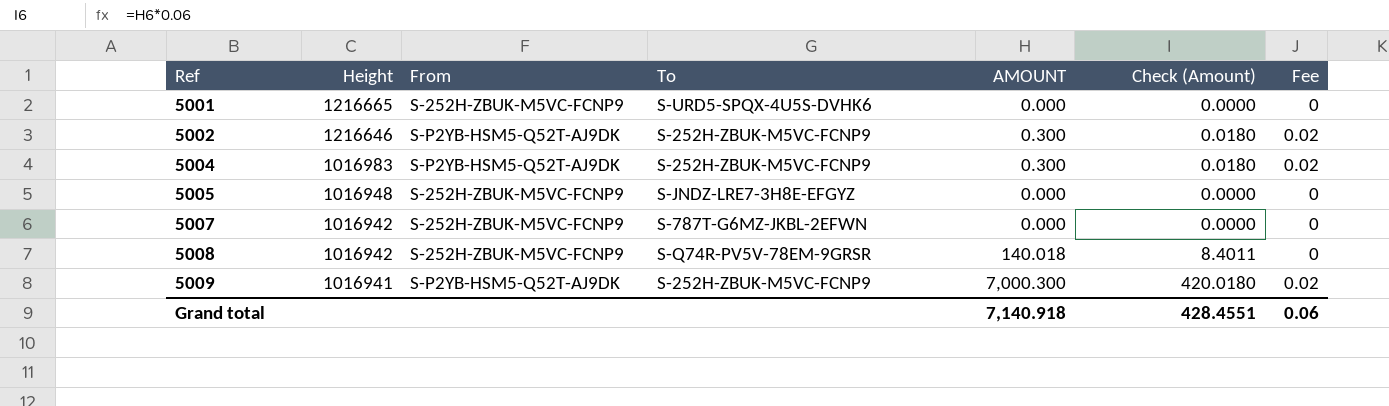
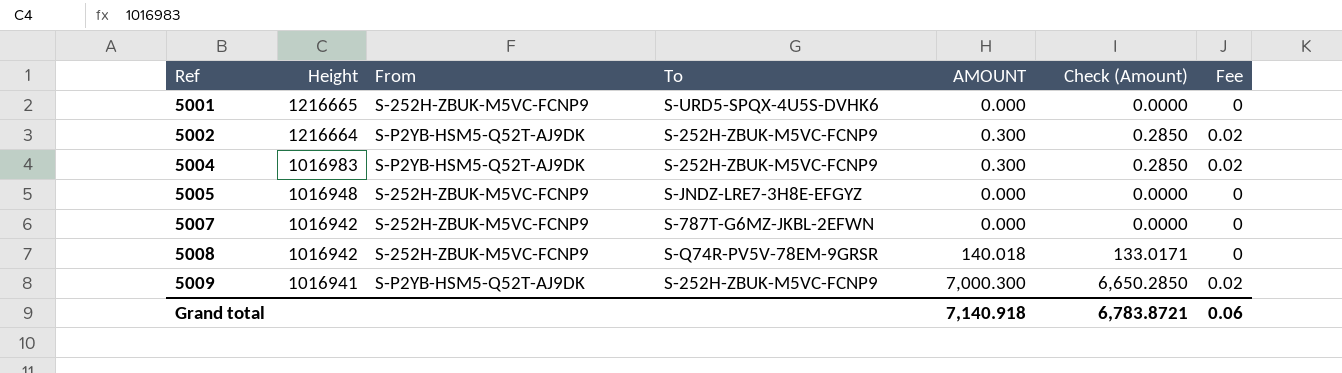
column Check (Amount) | formula: [AMOUNT] * 0.06 -> [AMOUNT] * 0.95
5002 | Height: 1216646 -> 1216664
Grand total | Check (Amount): 428.4551 -> 6,783.8721

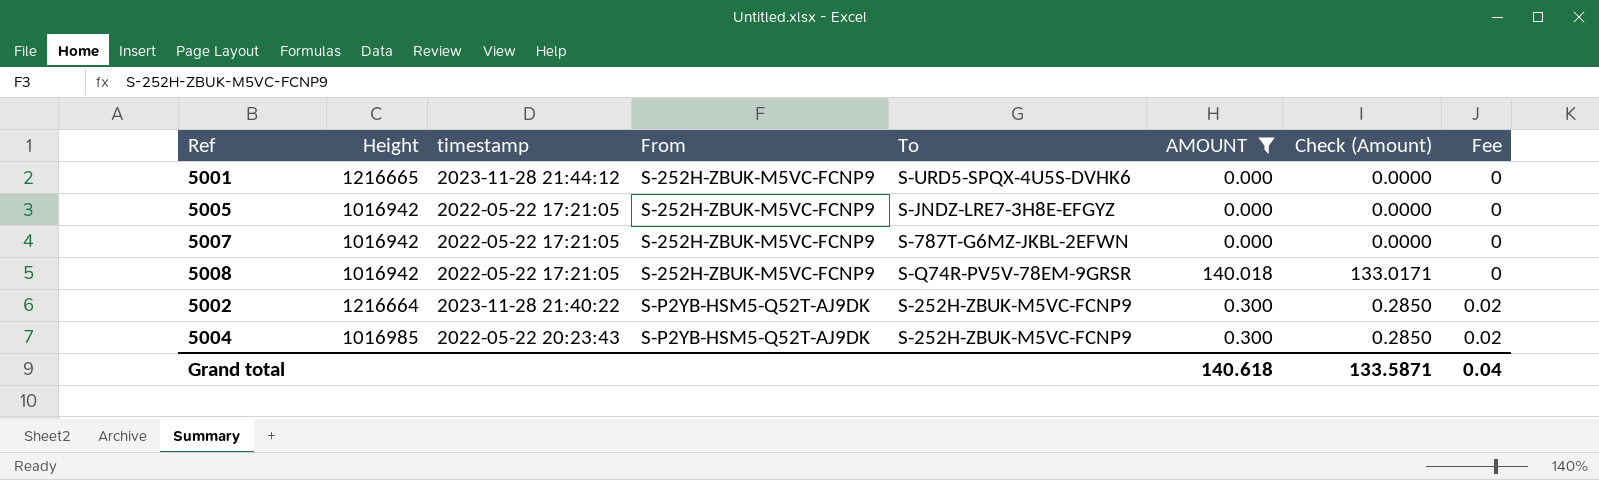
filter: none -> AMOUNT != 7,000.300
row order: Ref ascending -> From ascending
column timestamp | position: none -> 3
5005 | Height: 1016948 -> 1016942
5004 | Height: 1016983 -> 1016985
Grand total | AMOUNT: 7,140.918 -> 140.618
Grand total | Check (Amount): 6,783.8721 -> 133.5871
Grand total | Fee: 0.06 -> 0.04

